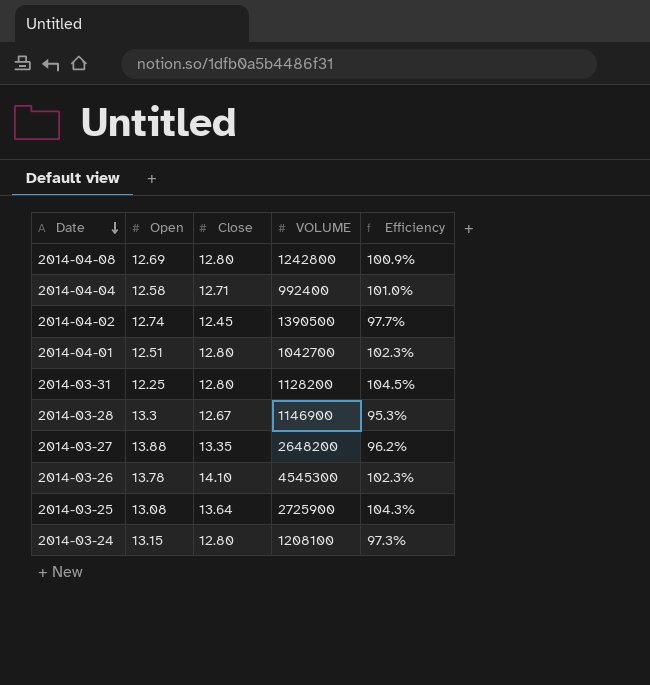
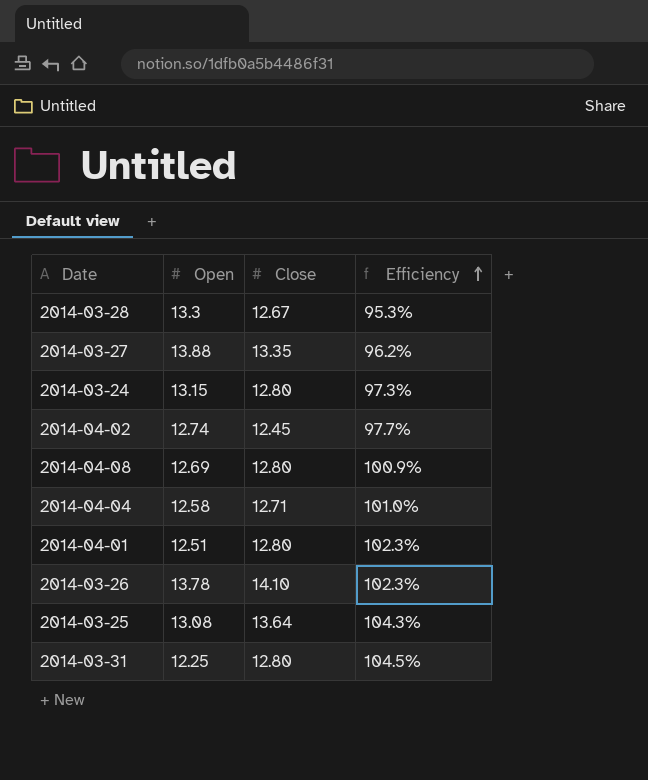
row order: Date descending -> Efficiency ascending
column VOLUME | position: 4 -> none

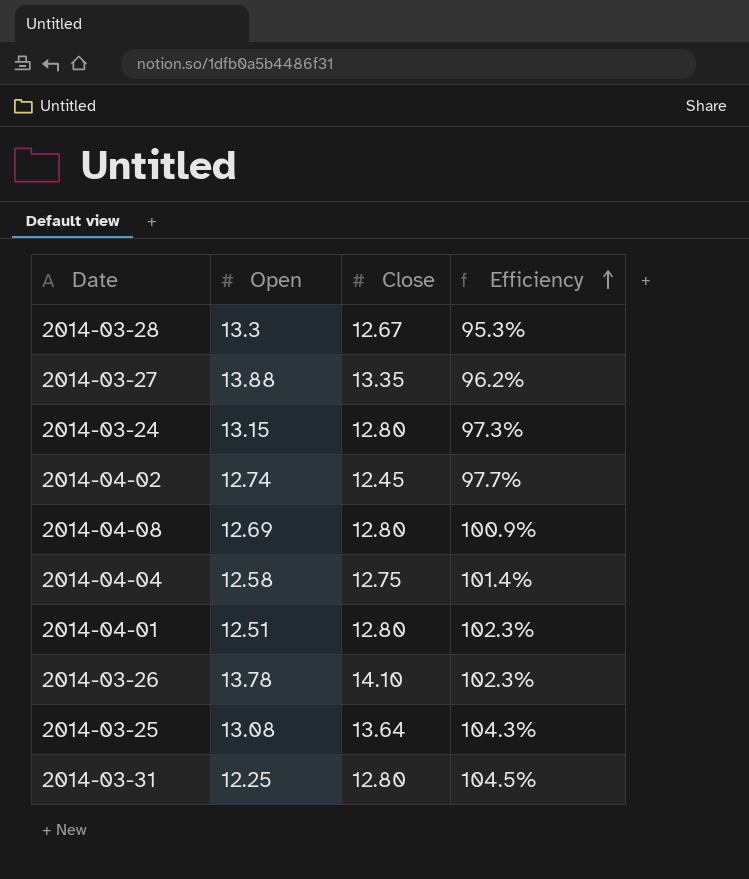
2014-04-04 | Close: 12.71 -> 12.75
2014-04-04 | Efficiency: 101.0% -> 101.4%

